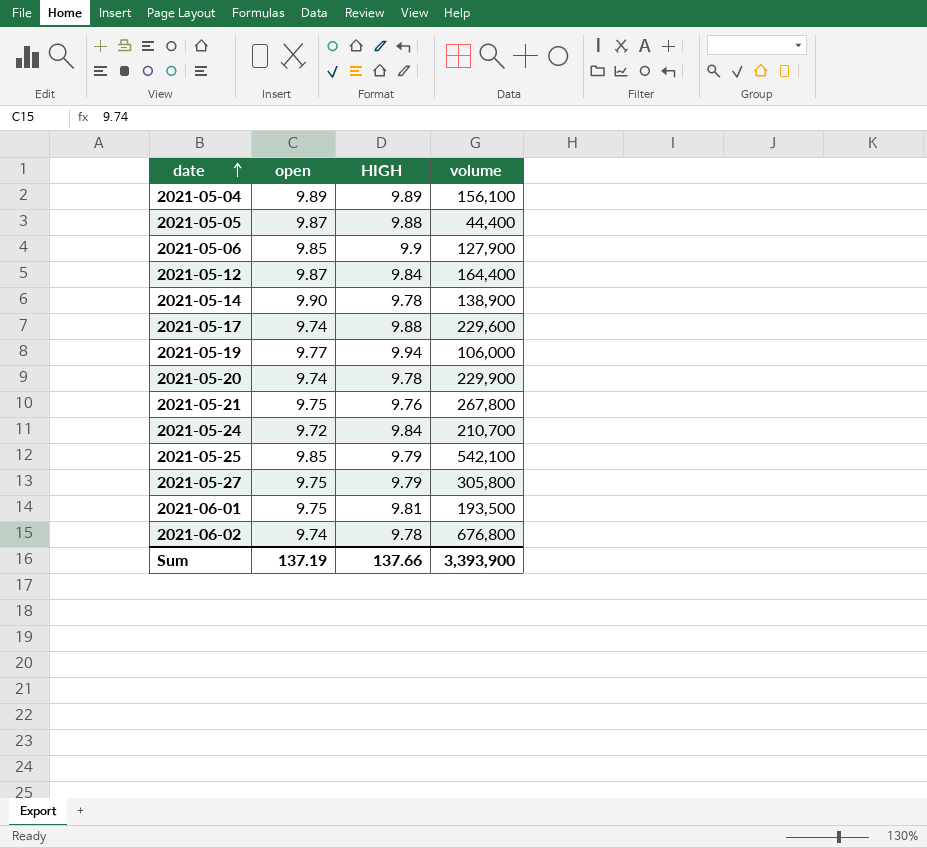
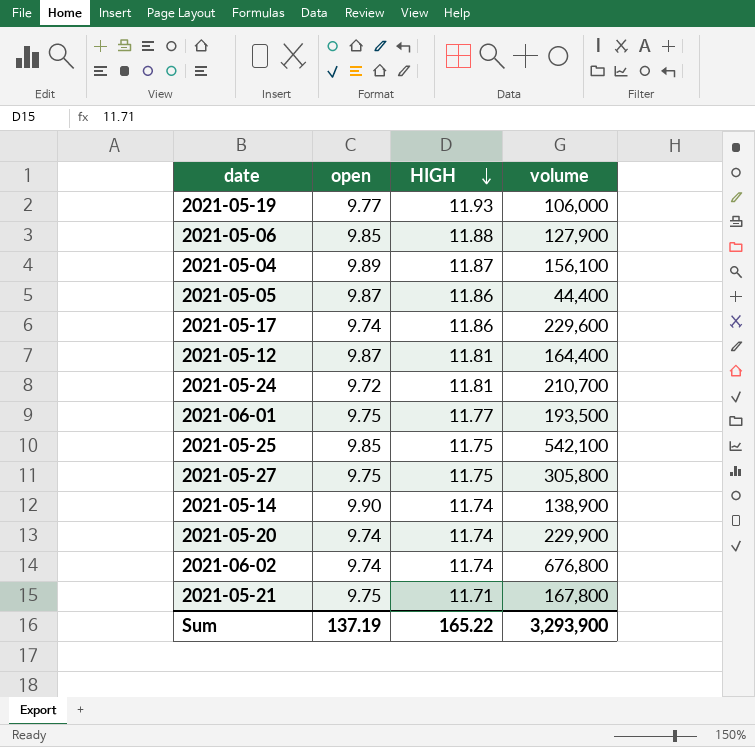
row order: date ascending -> HIGH descending
2021-05-19 | HIGH: 9.94 -> 11.93
2021-05-06 | HIGH: 9.9 -> 11.88
2021-05-04 | HIGH: 9.89 -> 11.87
2021-05-05 | HIGH: 9.88 -> 11.86
2021-05-17 | HIGH: 9.88 -> 11.86
2021-05-12 | HIGH: 9.84 -> 11.81
2021-05-24 | HIGH: 9.84 -> 11.81
2021-06-01 | HIGH: 9.81 -> 11.77
2021-05-25 | HIGH: 9.79 -> 11.75
2021-05-27 | HIGH: 9.79 -> 11.75
2021-05-14 | HIGH: 9.78 -> 11.74
2021-05-20 | HIGH: 9.78 -> 11.74
2021-06-02 | HIGH: 9.78 -> 11.74
2021-05-21 | HIGH: 9.76 -> 11.71
2021-05-21 | volume: 267,800 -> 167,800
Sum | HIGH: 137.66 -> 165.22
Sum | volume: 3,393,900 -> 3,293,900

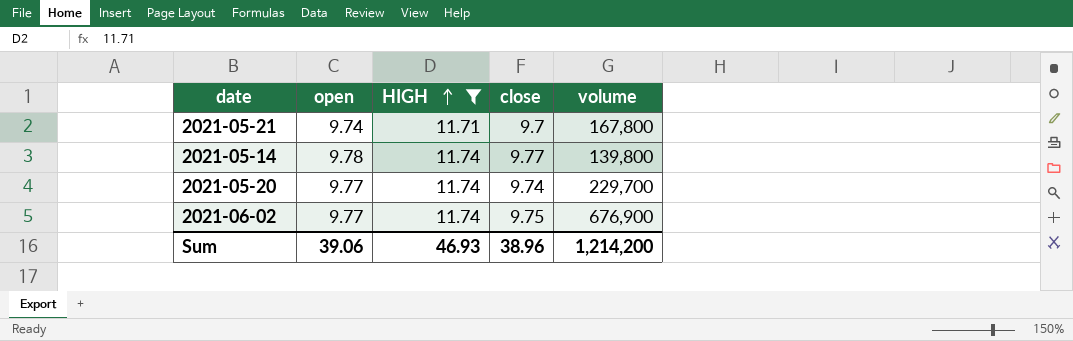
filter: none -> HIGH <= 11.74
row order: HIGH descending -> HIGH ascending
column close | position: none -> 4
2021-05-21 | open: 9.75 -> 9.74
2021-05-14 | open: 9.90 -> 9.78
2021-05-14 | volume: 138,900 -> 139,800
2021-05-20 | open: 9.74 -> 9.77
2021-05-20 | volume: 229,900 -> 229,700
2021-06-02 | open: 9.74 -> 9.77
2021-06-02 | volume: 676,800 -> 676,900
Sum | open: 137.19 -> 39.06
Sum | HIGH: 165.22 -> 46.93
Sum | volume: 3,293,900 -> 1,214,200

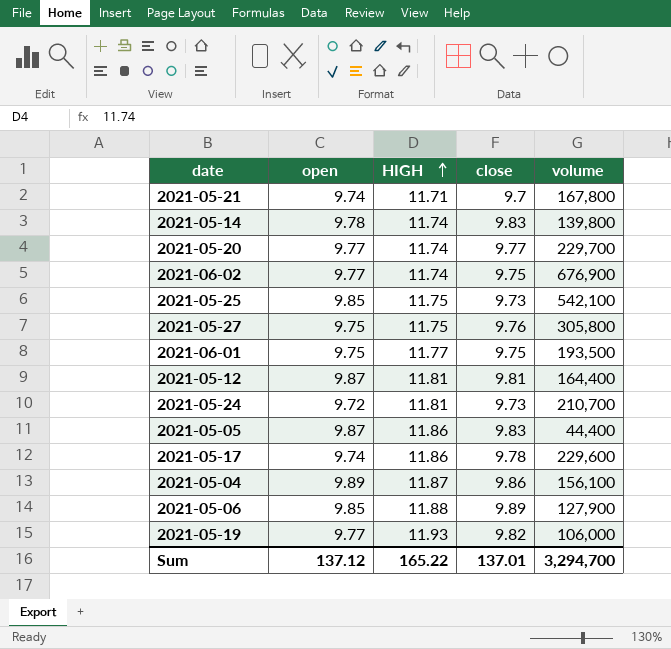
filter: HIGH <= 11.74 -> none
2021-05-14 | close: 9.77 -> 9.83
2021-05-20 | close: 9.74 -> 9.77
Sum | open: 39.06 -> 137.12
Sum | HIGH: 46.93 -> 165.22
Sum | close: 38.96 -> 137.01
Sum | volume: 1,214,200 -> 3,294,700

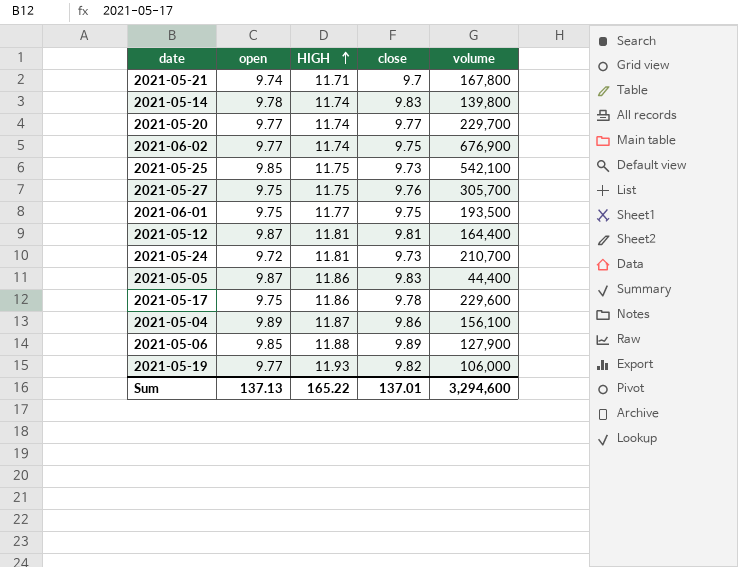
2021-05-27 | volume: 305,800 -> 305,700
2021-05-17 | open: 9.74 -> 9.75
Sum | open: 137.12 -> 137.13
Sum | volume: 3,294,700 -> 3,294,600

